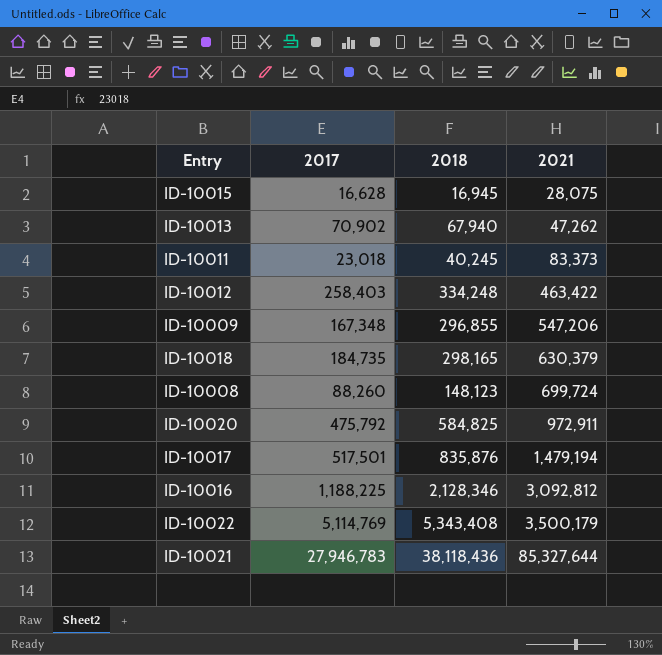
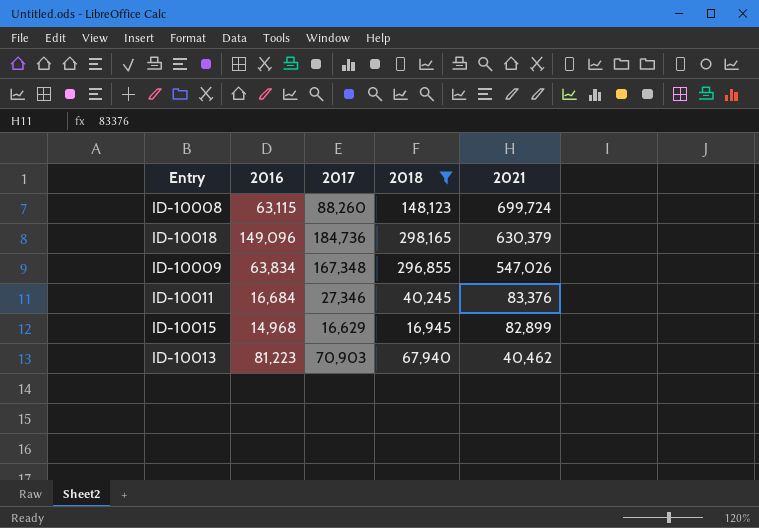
filter: none -> 2018 <= 298,165
row order: 2021 ascending -> 2021 descending
column 2016 | position: none -> 2
ID-10018 | 2017: 184,735 -> 184,736
ID-10009 | 2021: 547,206 -> 547,026
ID-10011 | 2017: 23,018 -> 27,346
ID-10011 | 2021: 83,373 -> 83,376
ID-10015 | 2017: 16,628 -> 16,629
ID-10015 | 2021: 28,075 -> 82,899
ID-10013 | 2017: 70,902 -> 70,903
ID-10013 | 2021: 47,262 -> 40,462

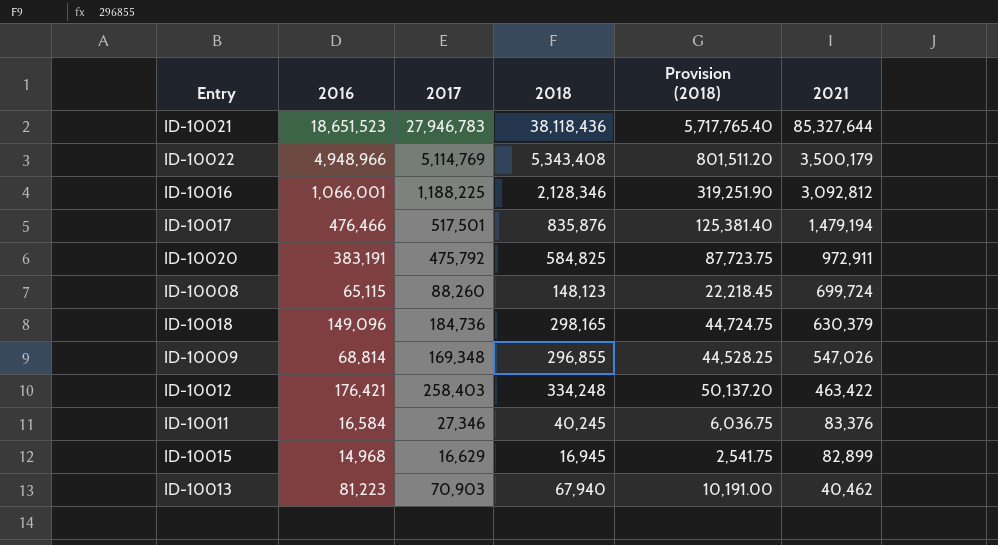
filter: 2018 <= 298,165 -> none
column Provision (2018) | formula: none -> [2018] * 0.15
ID-10008 | 2016: 63,115 -> 65,115
ID-10009 | 2016: 63,834 -> 68,814
ID-10009 | 2017: 167,348 -> 169,348
ID-10011 | 2016: 16,684 -> 16,584

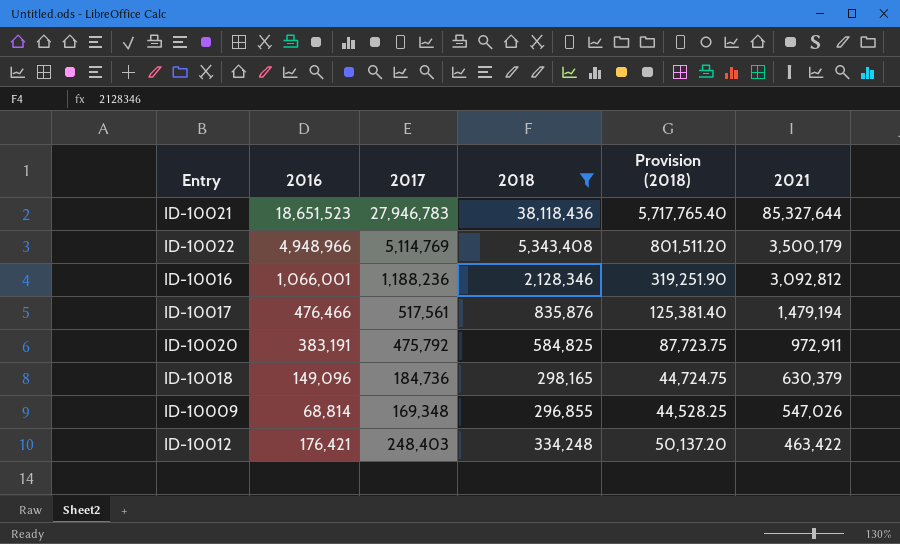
filter: none -> 2018 >= 296,855
ID-10016 | 2017: 1,188,225 -> 1,188,236
ID-10017 | 2017: 517,501 -> 517,561
ID-10012 | 2017: 258,403 -> 248,403

